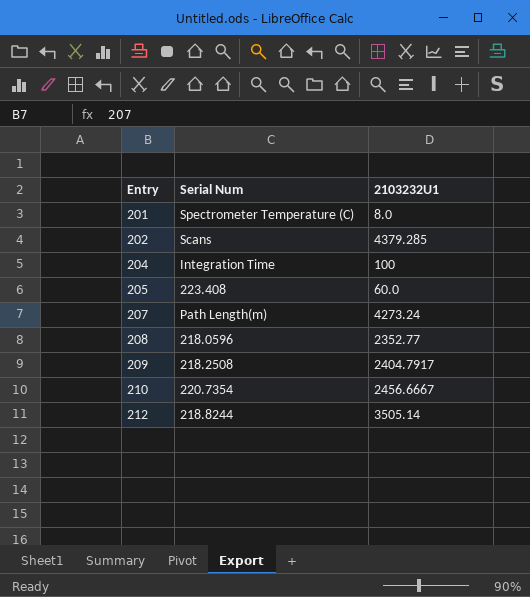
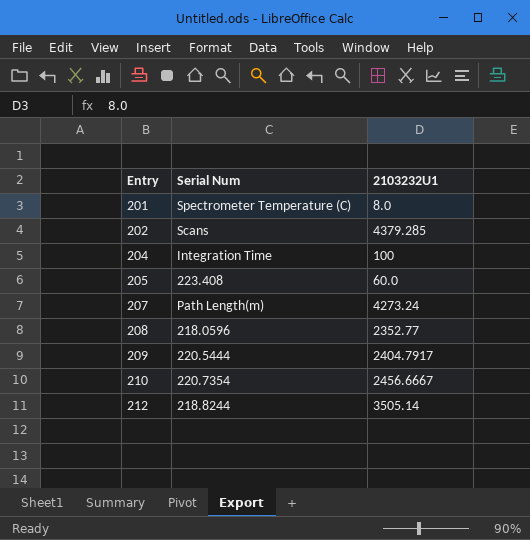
209 | Serial Num: 218.2508 -> 220.5444

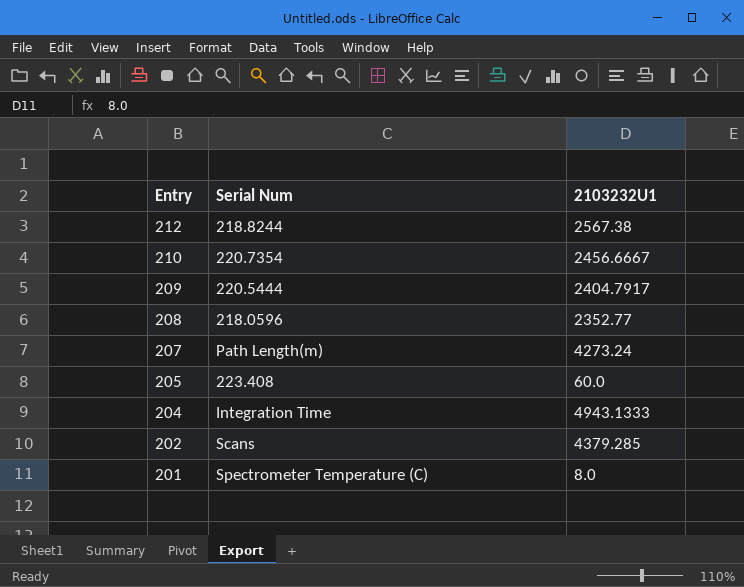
row order: Entry ascending -> Entry descending
212 | 2103232U1: 3505.14 -> 2567.38
204 | 2103232U1: 100 -> 4943.1333

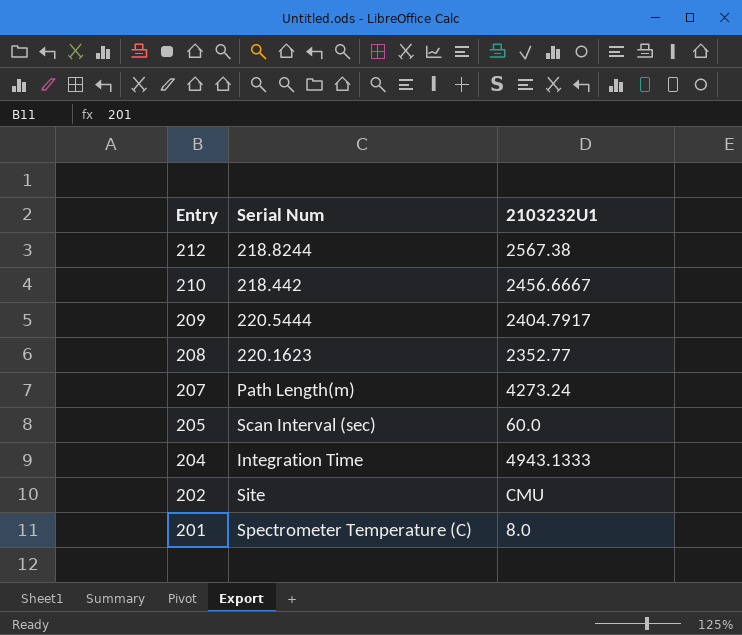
210 | Serial Num: 220.7354 -> 218.442
208 | Serial Num: 218.0596 -> 220.1623
205 | Serial Num: 223.408 -> Scan Interval (sec)
202 | Serial Num: Scans -> Site
202 | 2103232U1: 4379.285 -> CMU

